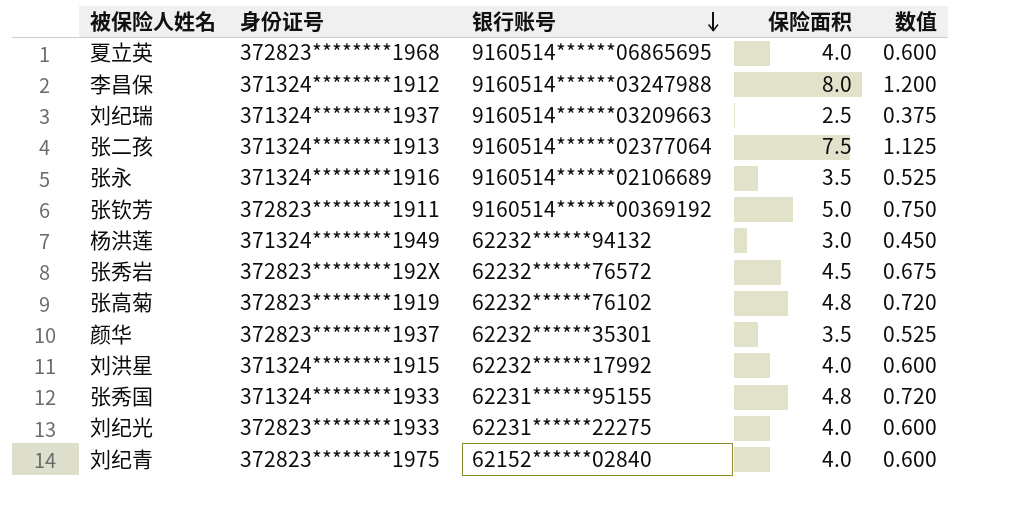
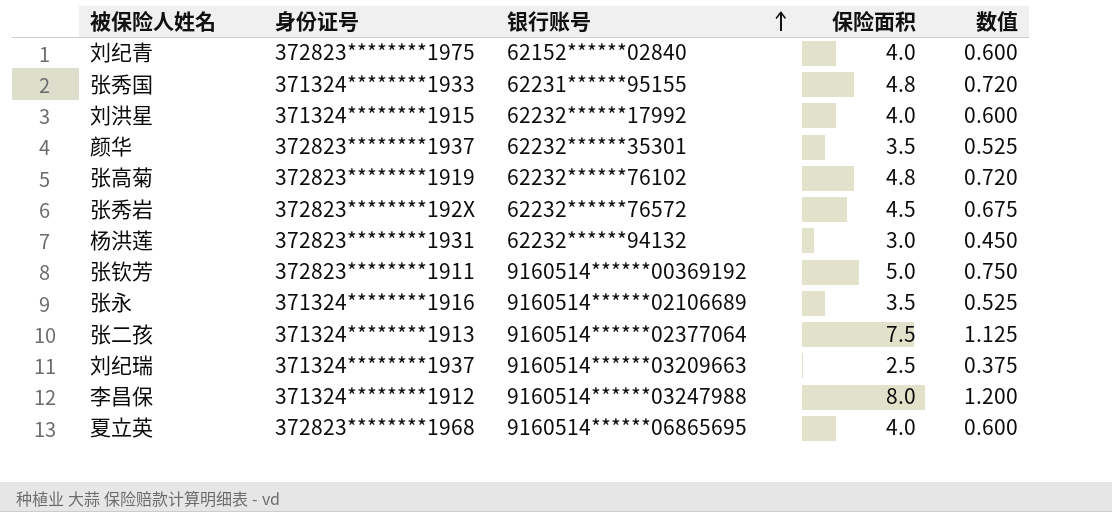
row order: 银行账号 descending -> 银行账号 ascending
row 刘纪光: 372823********1933 | 62231******22275 | 4.0 | 0.600 -> none
杨洪莲 | 身份证号: 371324********1949 -> 372823********1931

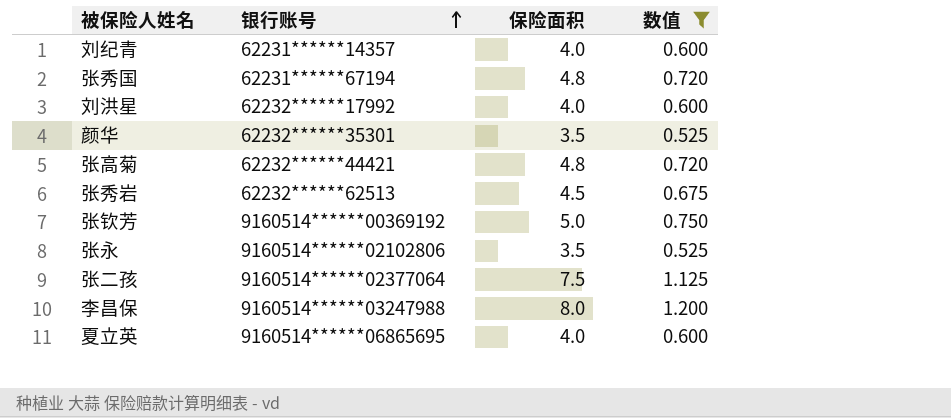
filter: none -> 数值 >= 0.525
column 身份证号 | position: 2 -> none
刘纪青 | 银行账号: 62152******02840 -> 62231******14357
张秀国 | 银行账号: 62231******95155 -> 62231******67194
张高菊 | 银行账号: 62232******76102 -> 62232******44421
张秀岩 | 银行账号: 62232******76572 -> 62232******62513
张永 | 银行账号: 9160514******02106689 -> 9160514******02102806

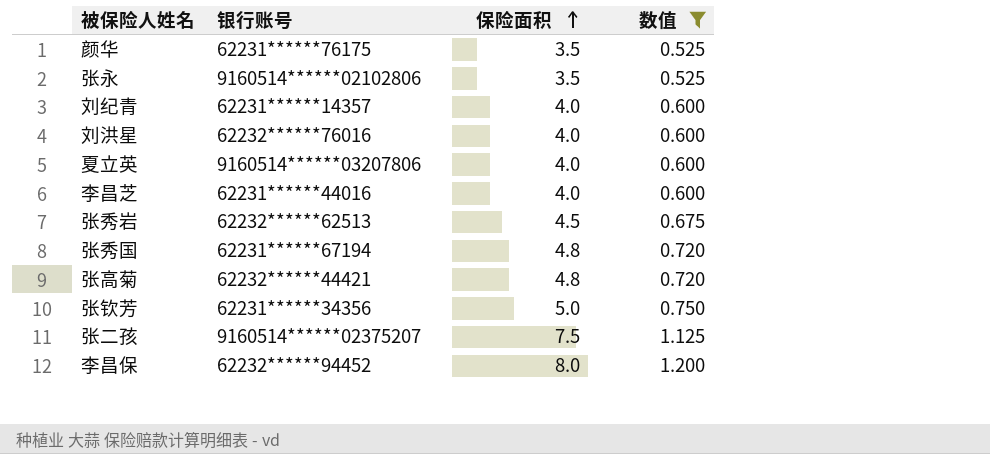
row order: 银行账号 ascending -> 保险面积 ascending
颜华 | 银行账号: 62232******35301 -> 62231******76175
刘洪星 | 银行账号: 62232******17992 -> 62232******76016
夏立英 | 银行账号: 9160514******06865695 -> 9160514******03207806
row 李昌芝: none -> 62231******44016 | 4.0 | 0.600
张钦芳 | 银行账号: 9160514******00369192 -> 62231******34356
张二孩 | 银行账号: 9160514******02377064 -> 9160514******02375207
李昌保 | 银行账号: 9160514******03247988 -> 62232******94452

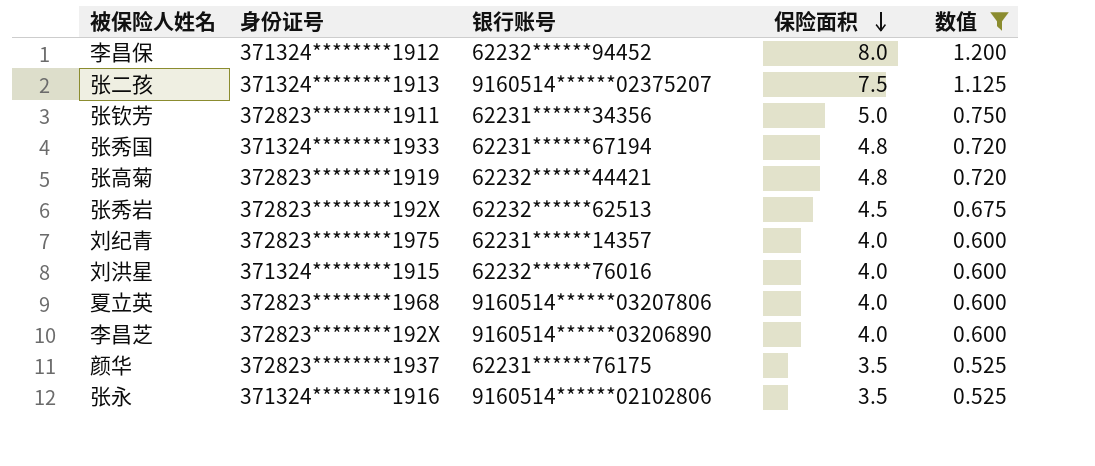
row order: 保险面积 ascending -> 保险面积 descending
column 身份证号 | position: none -> 2
李昌芝 | 银行账号: 62231******44016 -> 9160514******03206890

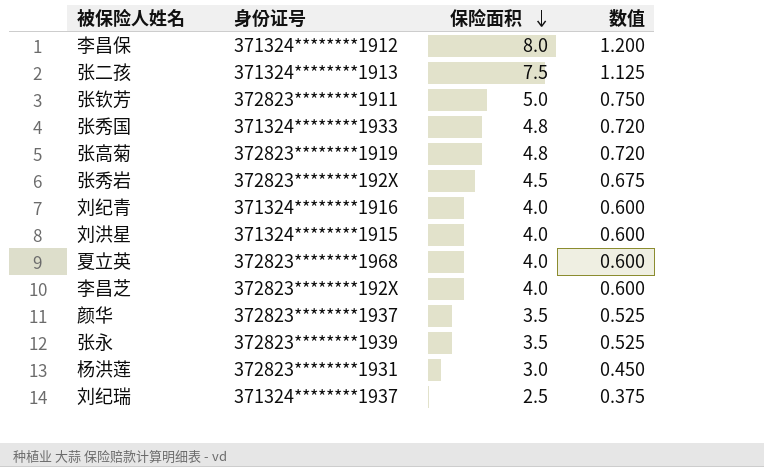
filter: 数值 >= 0.525 -> none
column 银行账号 | position: 3 -> none
刘纪青 | 身份证号: 372823********1975 -> 371324********1916
张永 | 身份证号: 371324********1916 -> 372823********1939

